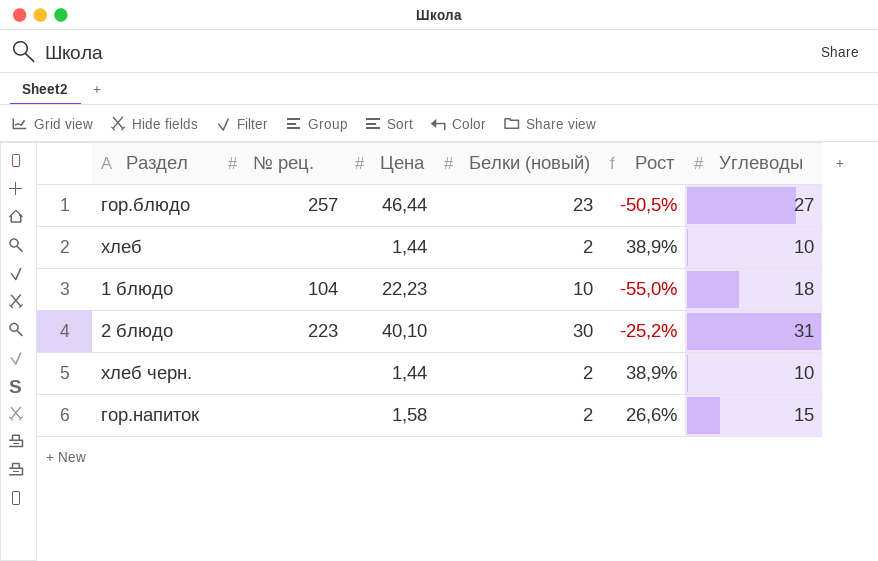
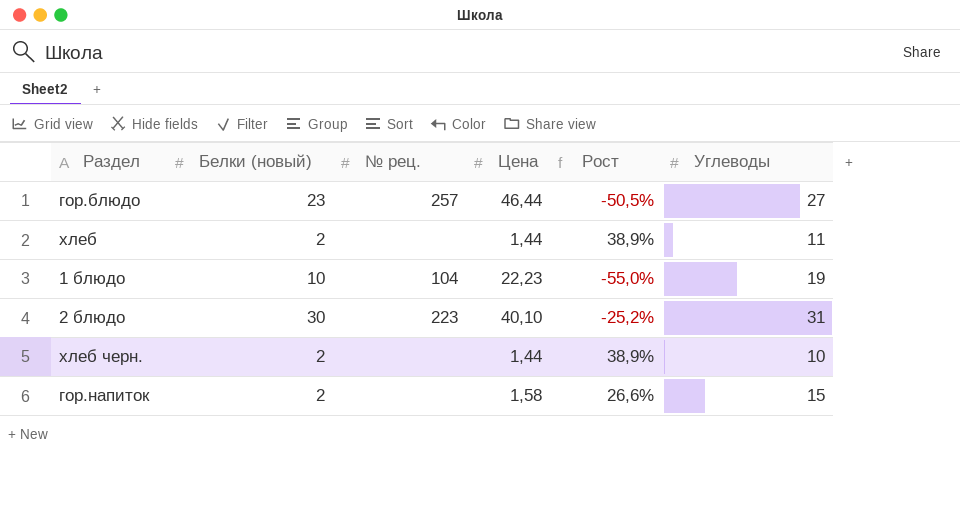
column Белки (новый) | position: 4 -> 2
хлеб | Углеводы: 10 -> 11
1 блюдо | Углеводы: 18 -> 19

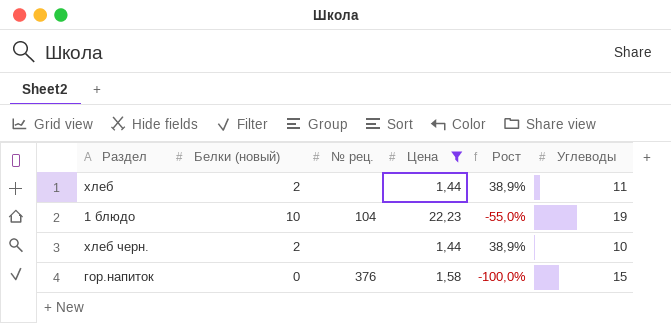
filter: none -> Цена <= 22,23
гор.напиток | Белки (новый): 2 -> 0
гор.напиток | № рец.: none -> 376
гор.напиток | Рост: 26,6% -> -100,0%

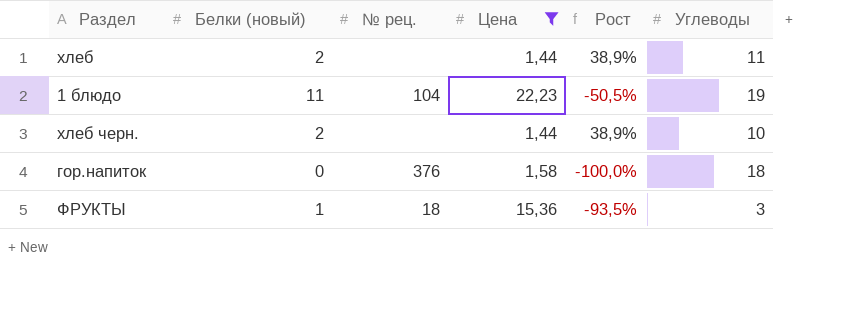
1 блюдо | Белки (новый): 10 -> 11
1 блюдо | Рост: -55,0% -> -50,5%
гор.напиток | Углеводы: 15 -> 18
row ФРУКТЫ: none -> 1 | 18 | 15,36 | -93,5% | 3

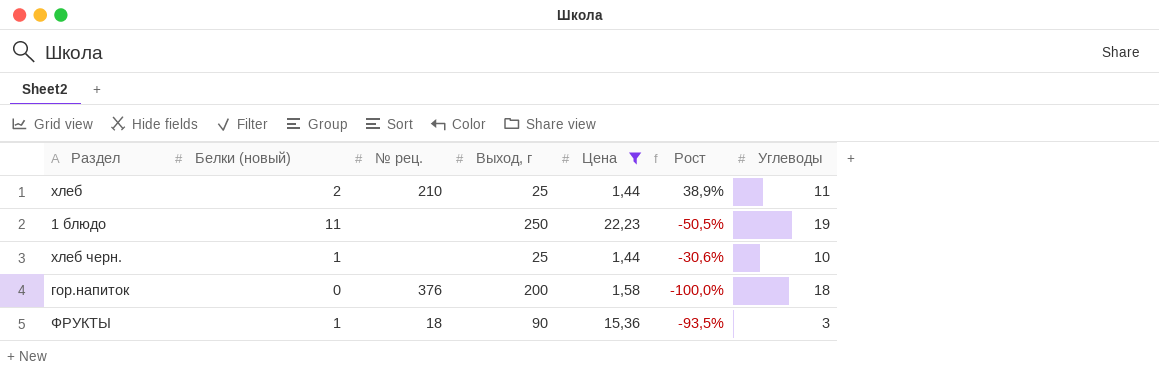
column Выход, г | position: none -> 4
хлеб | № рец.: none -> 210
1 блюдо | № рец.: 104 -> none
хлеб черн. | Белки (новый): 2 -> 1
хлеб черн. | Рост: 38,9% -> -30,6%

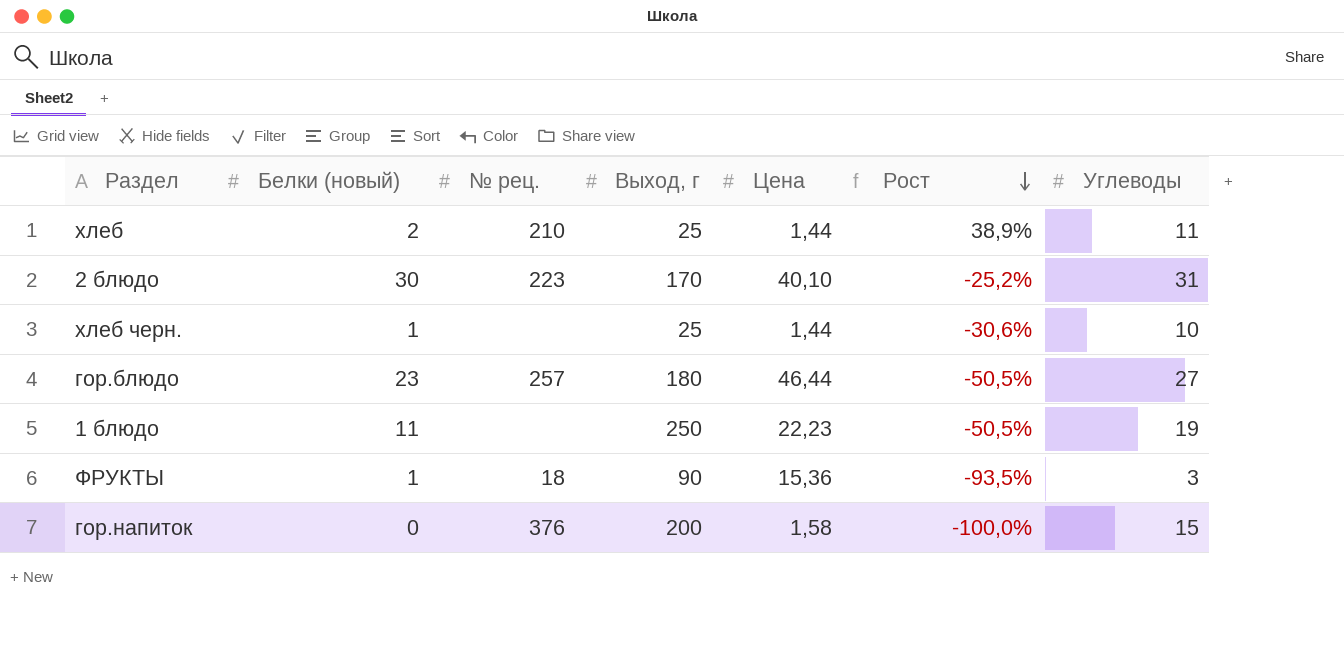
filter: Цена <= 22,23 -> none
row order: none -> Рост descending
гор.напиток | Углеводы: 18 -> 15

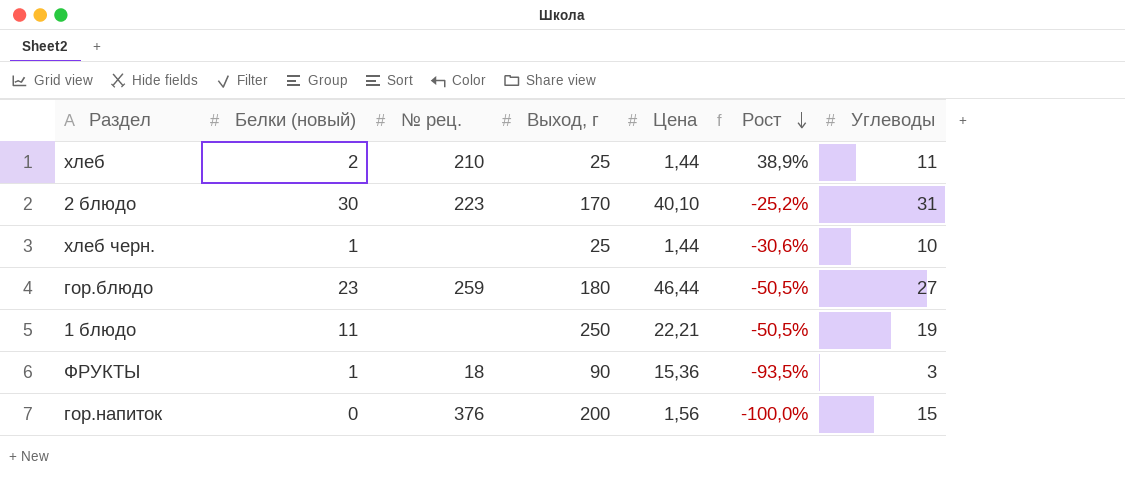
гор.блюдо | № рец.: 257 -> 259
1 блюдо | Цена: 22,23 -> 22,21
гор.напиток | Цена: 1,58 -> 1,56

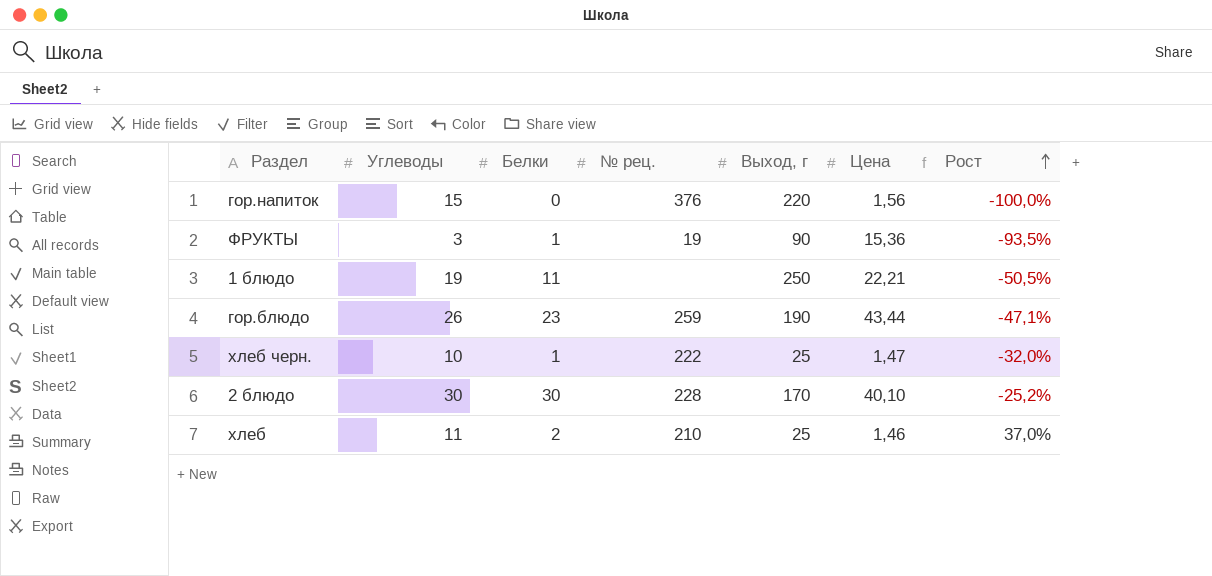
row order: Рост descending -> Рост ascending
column Углеводы | position: 7 -> 2
column name: Белки (новый) -> Белки
гор.напиток | Выход, г: 200 -> 220
ФРУКТЫ | № рец.: 18 -> 19
гор.блюдо | Углеводы: 27 -> 26
гор.блюдо | Выход, г: 180 -> 190
гор.блюдо | Цена: 46,44 -> 43,44
гор.блюдо | Рост: -50,5% -> -47,1%
хлеб черн. | № рец.: none -> 222
хлеб черн. | Цена: 1,44 -> 1,47
хлеб черн. | Рост: -30,6% -> -32,0%
2 блюдо | Углеводы: 31 -> 30
2 блюдо | № рец.: 223 -> 228
хлеб | Цена: 1,44 -> 1,46
хлеб | Рост: 38,9% -> 37,0%

